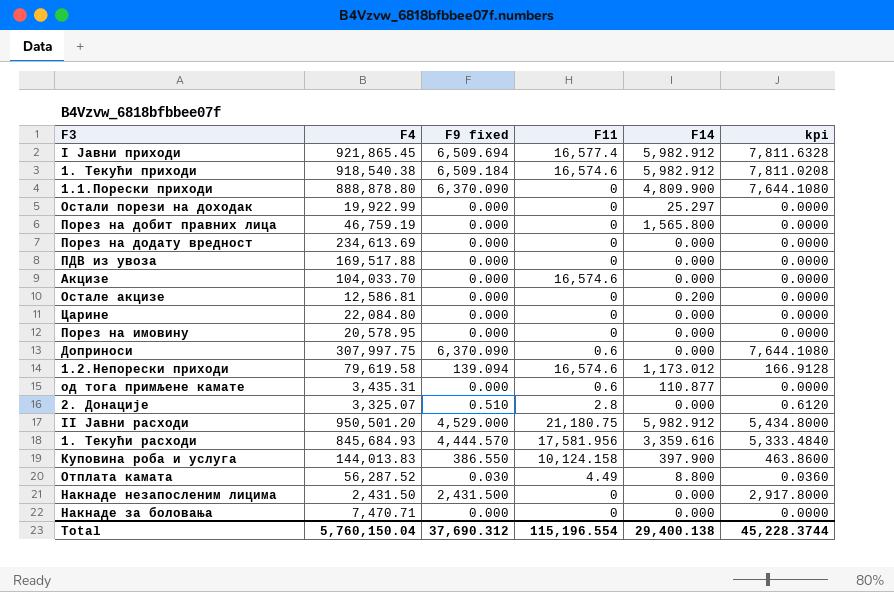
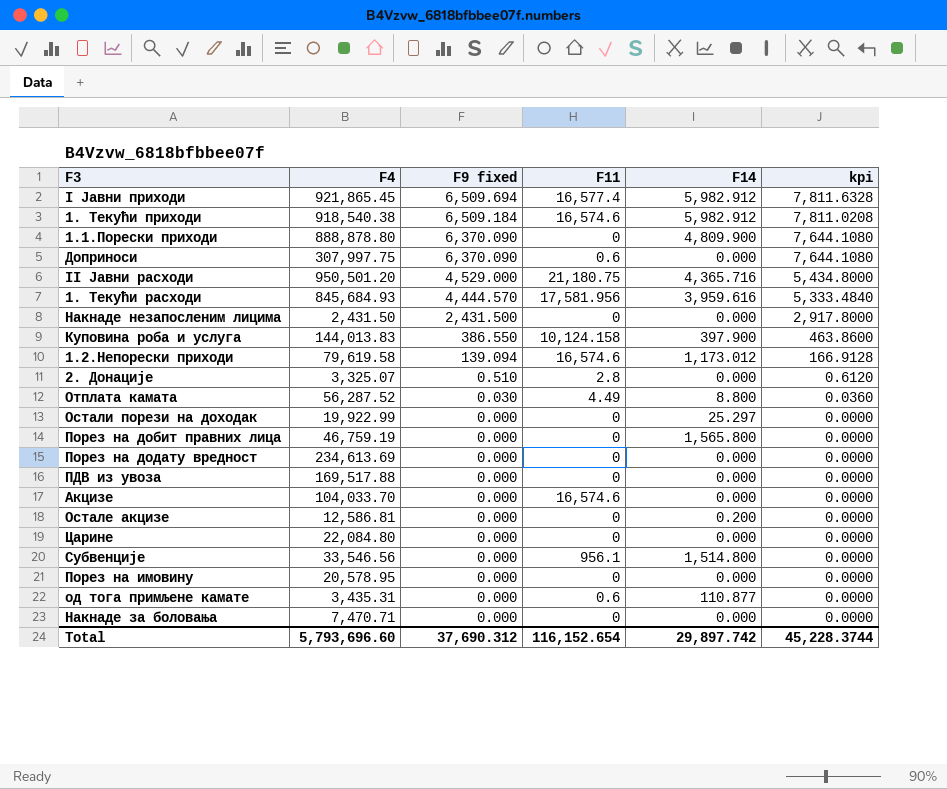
row order: none -> F9 fixed descending
II Јавни расходи | F14: 5,982.912 -> 4,365.716
1. Текући расходи | F14: 3,359.616 -> 3,959.616
row Субвенције: none -> 33,546.56 | 0.000 | 956.1 | 1,514.800 | 0.0000
Total | F4: 5,760,150.04 -> 5,793,696.60
Total | F11: 115,196.554 -> 116,152.654
Total | F14: 29,400.138 -> 29,897.742

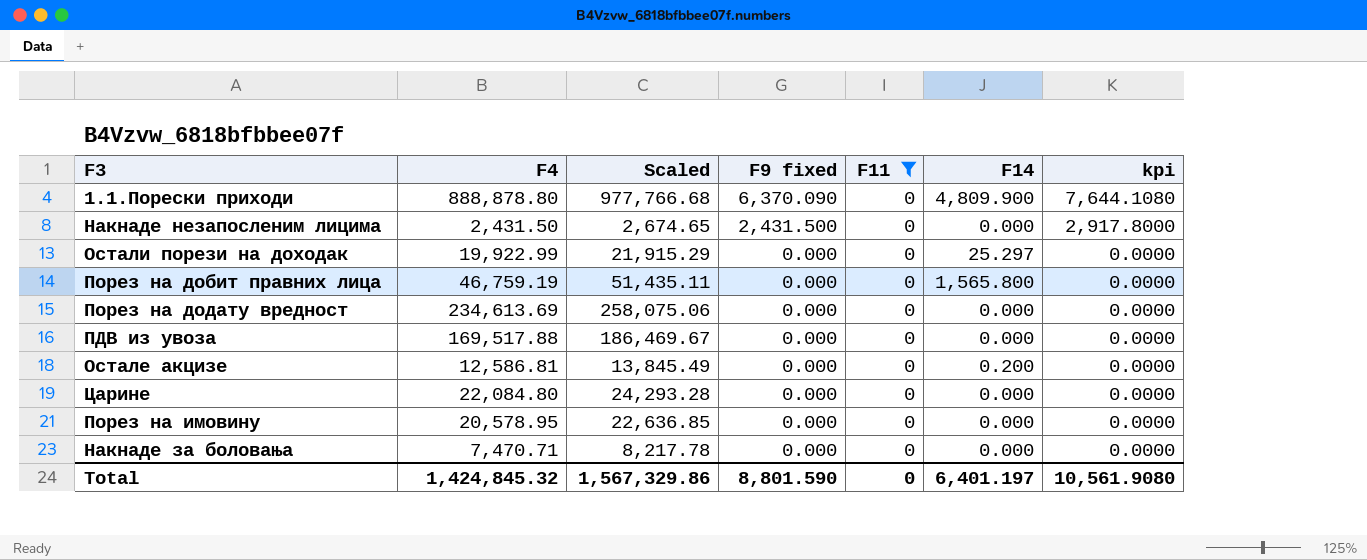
filter: none -> F11 = 0
column Scaled | formula: none -> [F4] * 1.1
Total | F4: 5,793,696.60 -> 1,424,845.32
Total | F9 fixed: 37,690.312 -> 8,801.590
Total | F11: 116,152.654 -> 0
Total | F14: 29,897.742 -> 6,401.197
Total | kpi: 45,228.3744 -> 10,561.9080

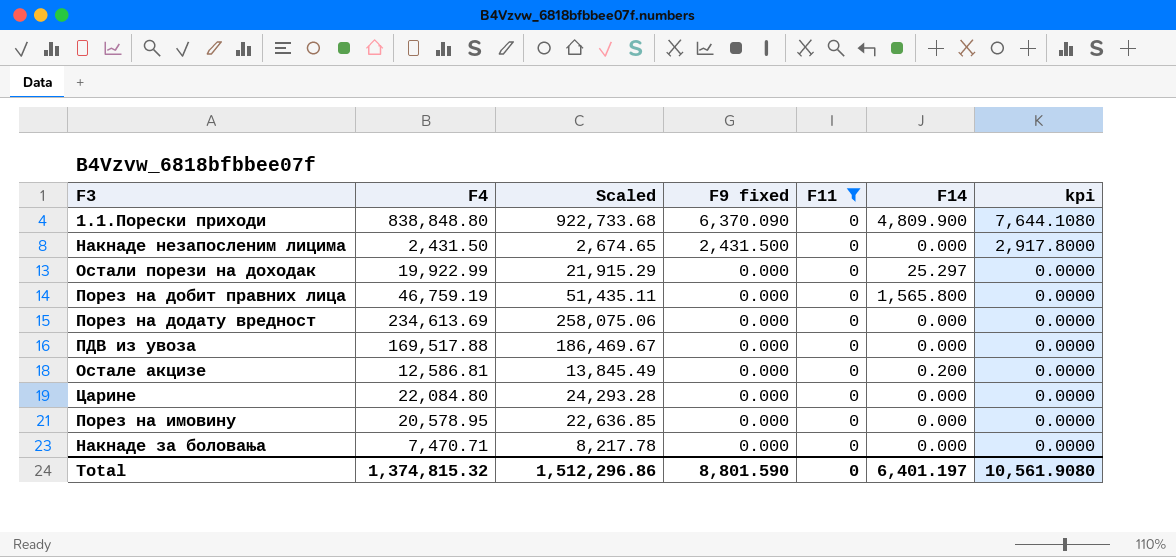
1.1.Порески приходи | F4: 888,878.80 -> 838,848.80
1.1.Порески приходи | Scaled: 977,766.68 -> 922,733.68
Total | F4: 1,424,845.32 -> 1,374,815.32
Total | Scaled: 1,567,329.86 -> 1,512,296.86

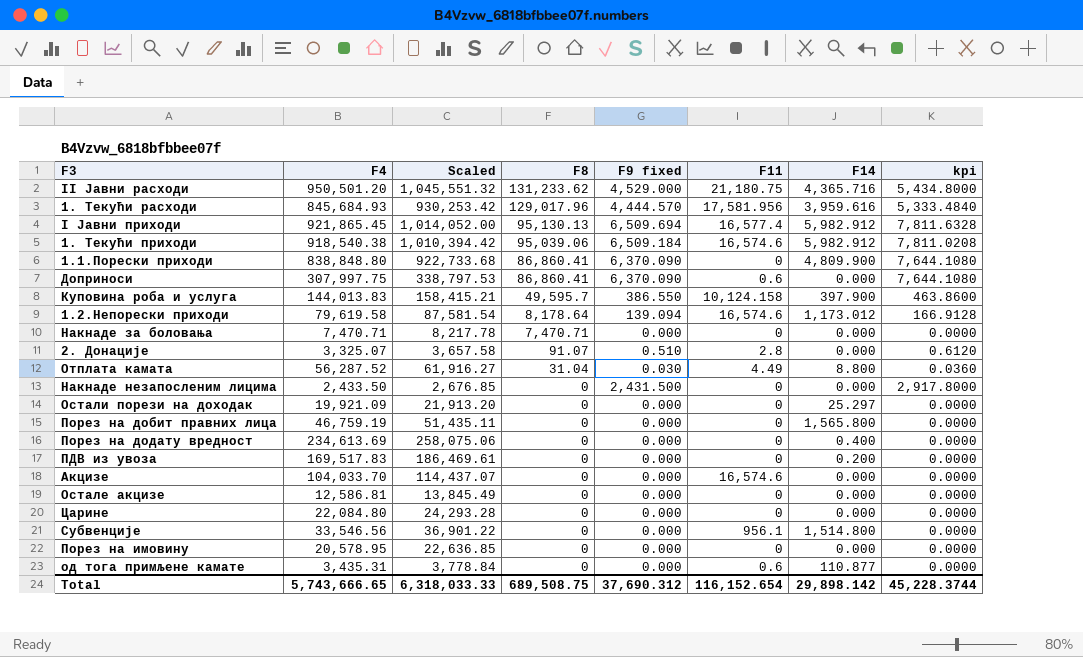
filter: F11 = 0 -> none
row order: F9 fixed descending -> F8 descending
column F8 | position: none -> 4
Накнаде незапосленим лицима | F4: 2,431.50 -> 2,433.50
Накнаде незапосленим лицима | Scaled: 2,674.65 -> 2,676.85
Остали порези на доходак | F4: 19,922.99 -> 19,921.09
Остали порези на доходак | Scaled: 21,915.29 -> 21,913.20
Порез на додату вредност | F14: 0.000 -> 0.400
ПДВ из увоза | F4: 169,517.88 -> 169,517.83
ПДВ из увоза | Scaled: 186,469.67 -> 186,469.61
ПДВ из увоза | F14: 0.000 -> 0.200
Остале акцизе | F14: 0.200 -> 0.000
Total | F4: 1,374,815.32 -> 5,743,666.65
Total | Scaled: 1,512,296.86 -> 6,318,033.33
Total | F9 fixed: 8,801.590 -> 37,690.312
Total | F11: 0 -> 116,152.654
Total | F14: 6,401.197 -> 29,898.142
Total | kpi: 10,561.9080 -> 45,228.3744

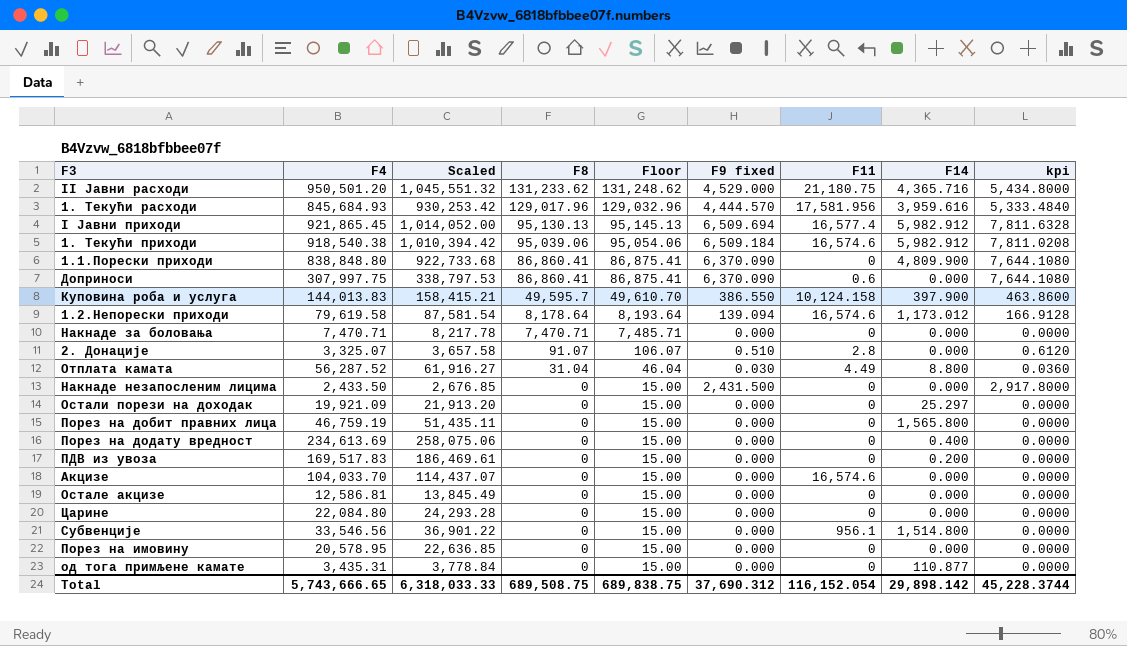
column Floor | formula: none -> [F8] + 15
од тога примљене камате | F11: 0.6 -> 0
Total | F11: 116,152.654 -> 116,152.054

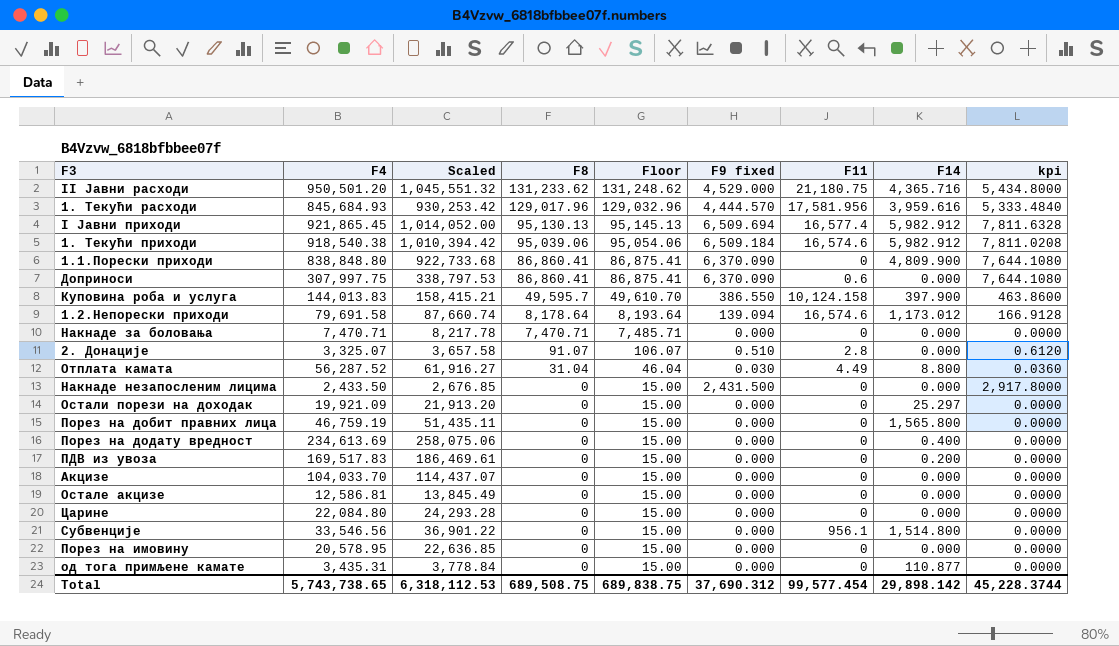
1.2.Непорески приходи | F4: 79,619.58 -> 79,691.58
1.2.Непорески приходи | Scaled: 87,581.54 -> 87,660.74
Акцизе | F11: 16,574.6 -> 0
Total | F4: 5,743,666.65 -> 5,743,738.65
Total | Scaled: 6,318,033.33 -> 6,318,112.53
Total | F11: 116,152.054 -> 99,577.454

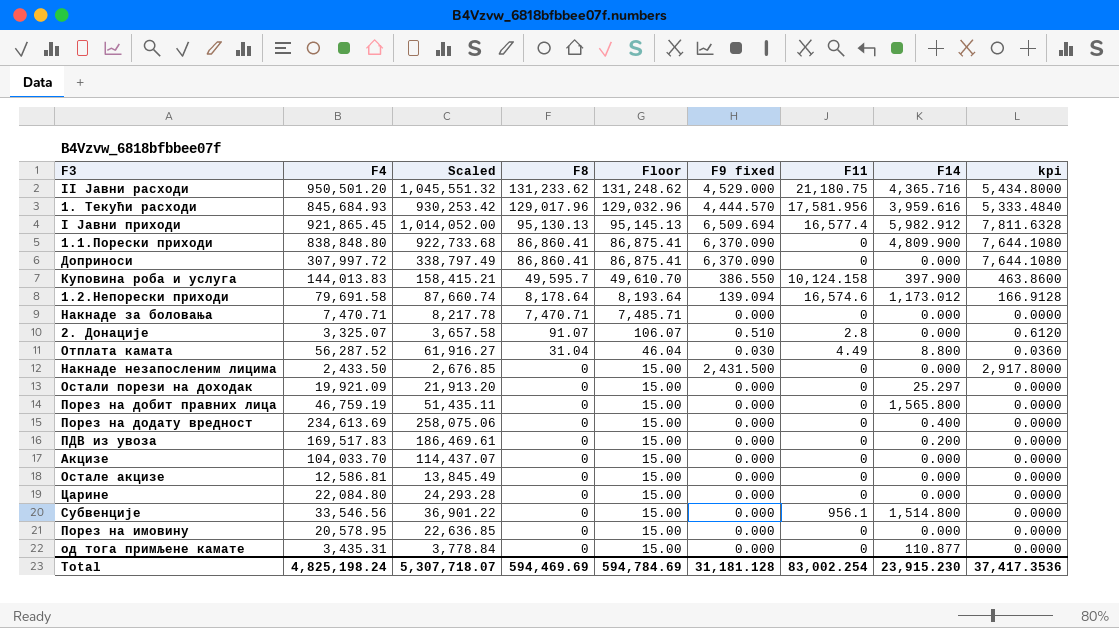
row 1. Текући приходи: 918,540.38 | 1,010,394.42 | 95,039.06 | 95,054.06 | 6,509.184 | 16,574.6 | 5,982.912 | 7,811.0208 -> none
Доприноси | F4: 307,997.75 -> 307,997.72
Доприноси | Scaled: 338,797.53 -> 338,797.49
Доприноси | F11: 0.6 -> 0
Total | F4: 5,743,738.65 -> 4,825,198.24
Total | Scaled: 6,318,112.53 -> 5,307,718.07
Total | F8: 689,508.75 -> 594,469.69
Total | Floor: 689,838.75 -> 594,784.69
Total | F9 fixed: 37,690.312 -> 31,181.128
Total | F11: 99,577.454 -> 83,002.254
Total | F14: 29,898.142 -> 23,915.230
Total | kpi: 45,228.3744 -> 37,417.3536

